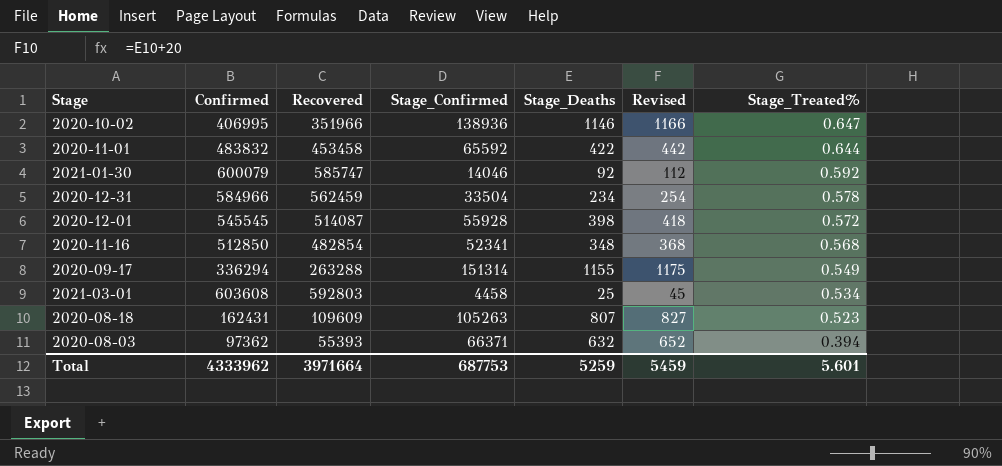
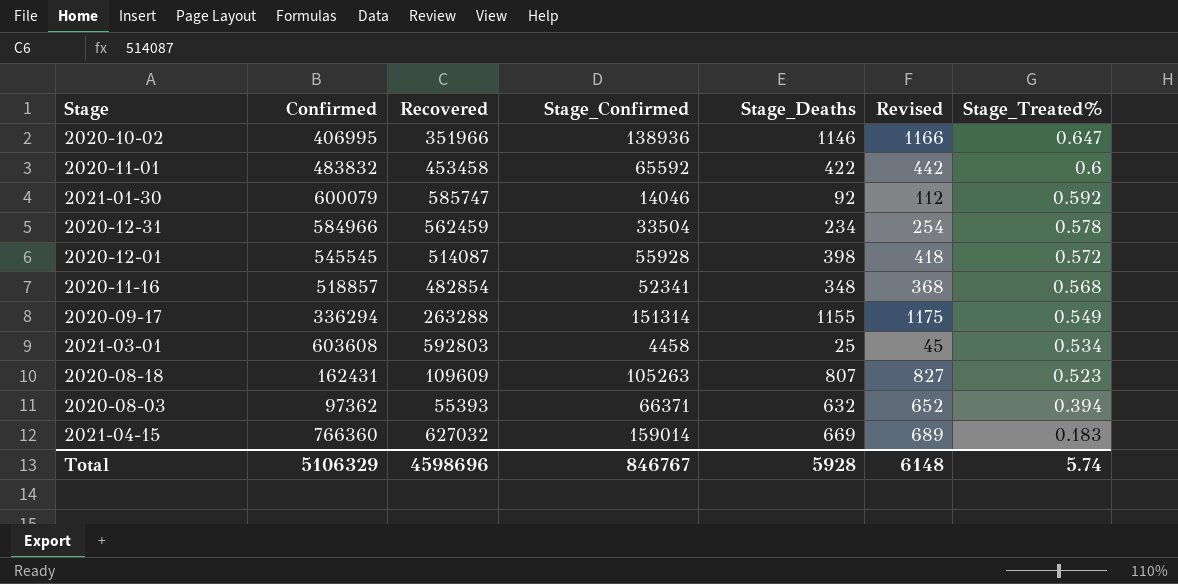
2020-11-01 | Stage_Treated%: 0.644 -> 0.6
2020-11-16 | Confirmed: 512850 -> 518857
row 2021-04-15: none -> 766360 | 627032 | 159014 | 669 | 689 | 0.183
Total | Confirmed: 4333962 -> 5106329
Total | Recovered: 3971664 -> 4598696
Total | Stage_Confirmed: 687753 -> 846767
Total | Stage_Deaths: 5259 -> 5928
Total | Revised: 5459 -> 6148
Total | Stage_Treated%: 5.601 -> 5.74

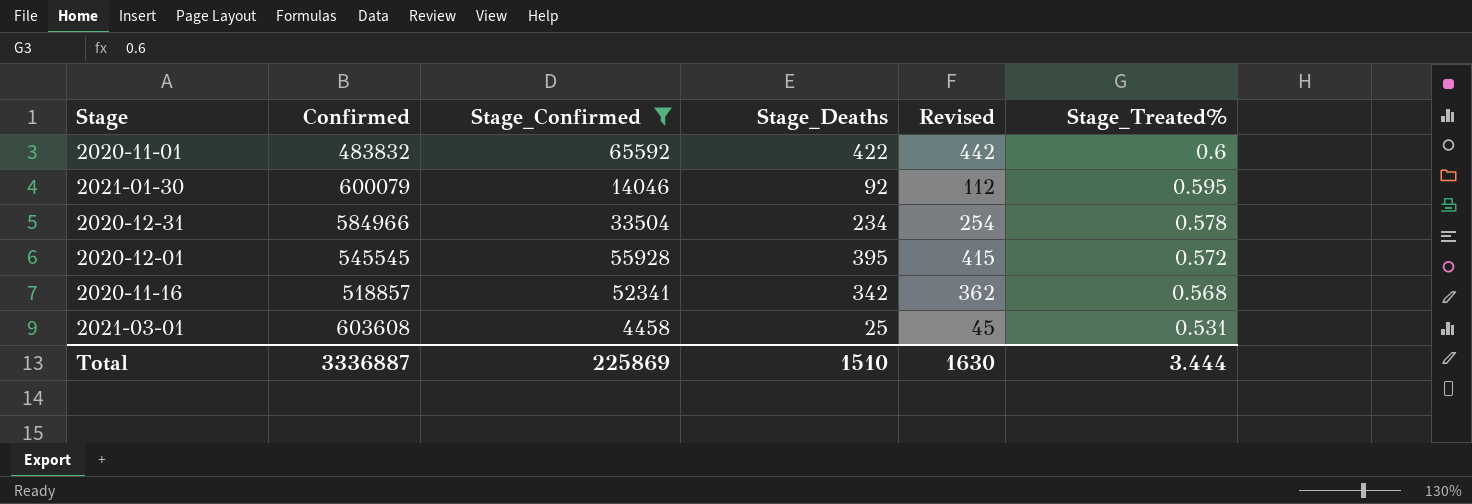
filter: none -> Stage_Confirmed <= 65592
column Recovered | position: 3 -> none
2021-01-30 | Stage_Treated%: 0.592 -> 0.595
2020-12-01 | Stage_Deaths: 398 -> 395
2020-12-01 | Revised: 418 -> 415
2020-11-16 | Stage_Deaths: 348 -> 342
2020-11-16 | Revised: 368 -> 362
2021-03-01 | Stage_Treated%: 0.534 -> 0.531
Total | Confirmed: 5106329 -> 3336887
Total | Stage_Confirmed: 846767 -> 225869
Total | Stage_Deaths: 5928 -> 1510
Total | Revised: 6148 -> 1630
Total | Stage_Treated%: 5.74 -> 3.444

